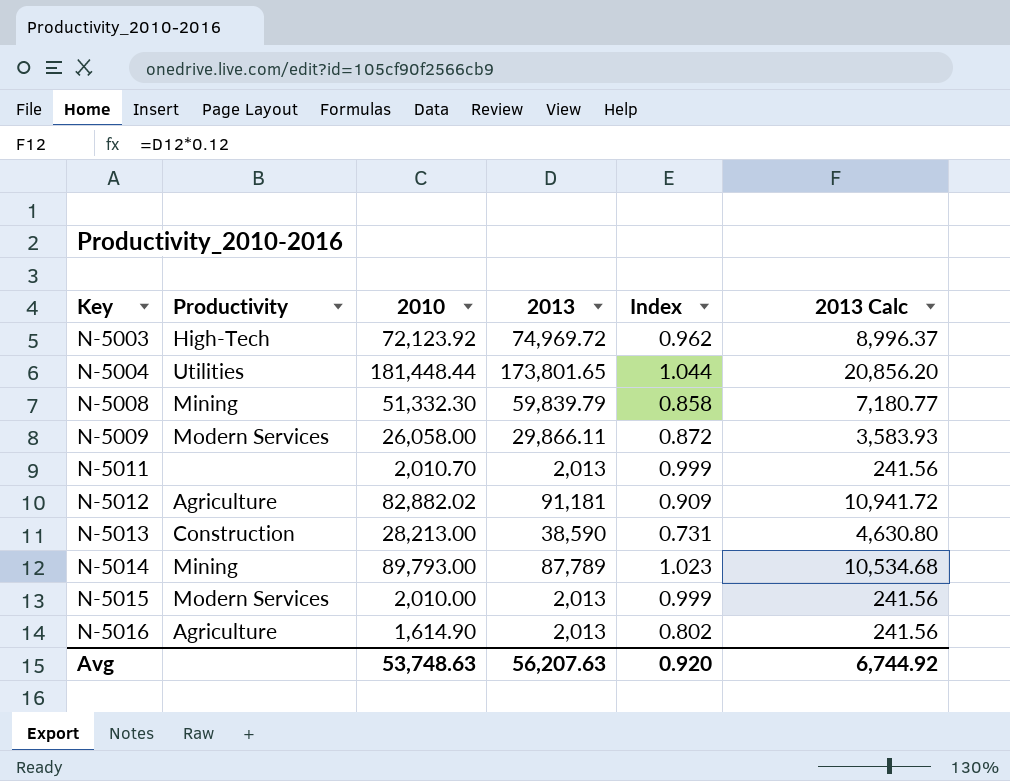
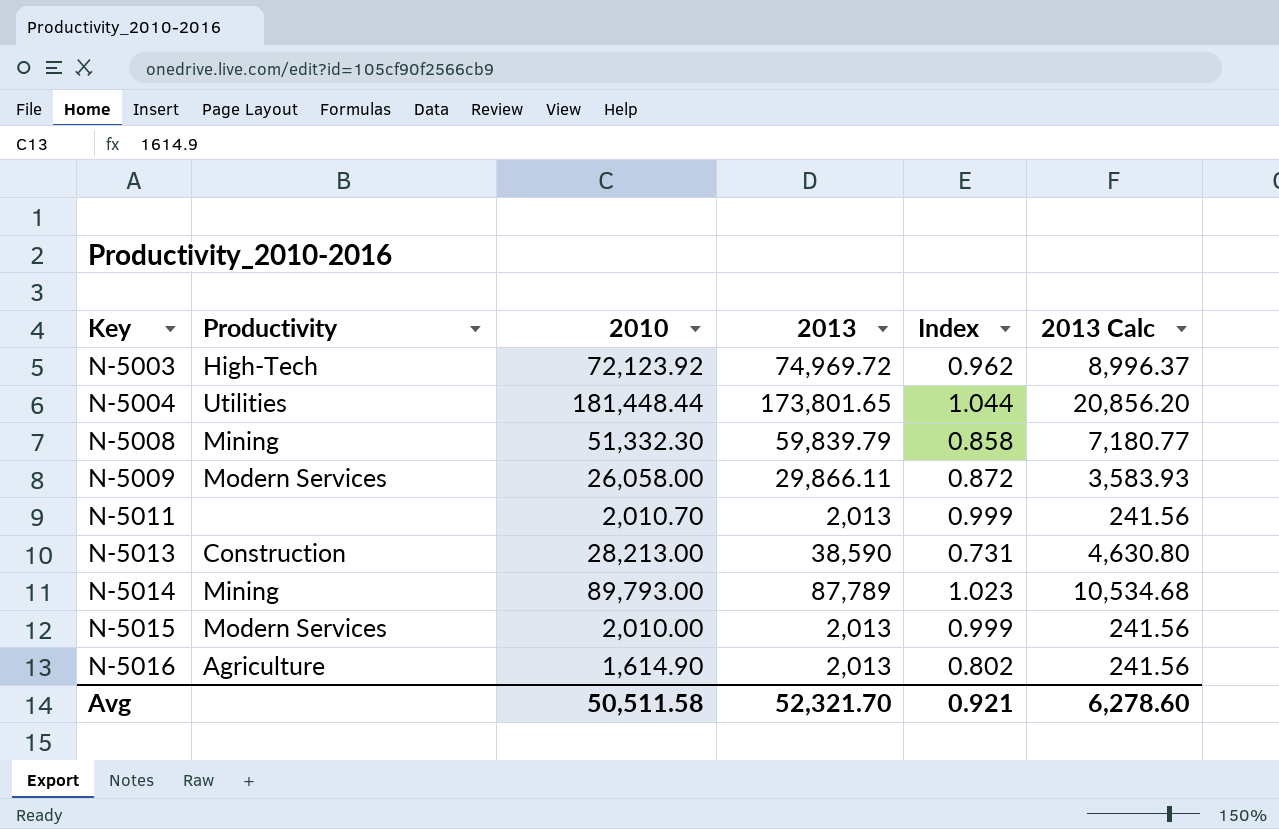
row N-5012: Agriculture | 82,882.02 | 91,181 | 0.909 | 10,941.72 -> none
Avg | 2010: 53,748.63 -> 50,511.58
Avg | 2013: 56,207.63 -> 52,321.70
Avg | Index: 0.920 -> 0.921
Avg | 2013 Calc: 6,744.92 -> 6,278.60

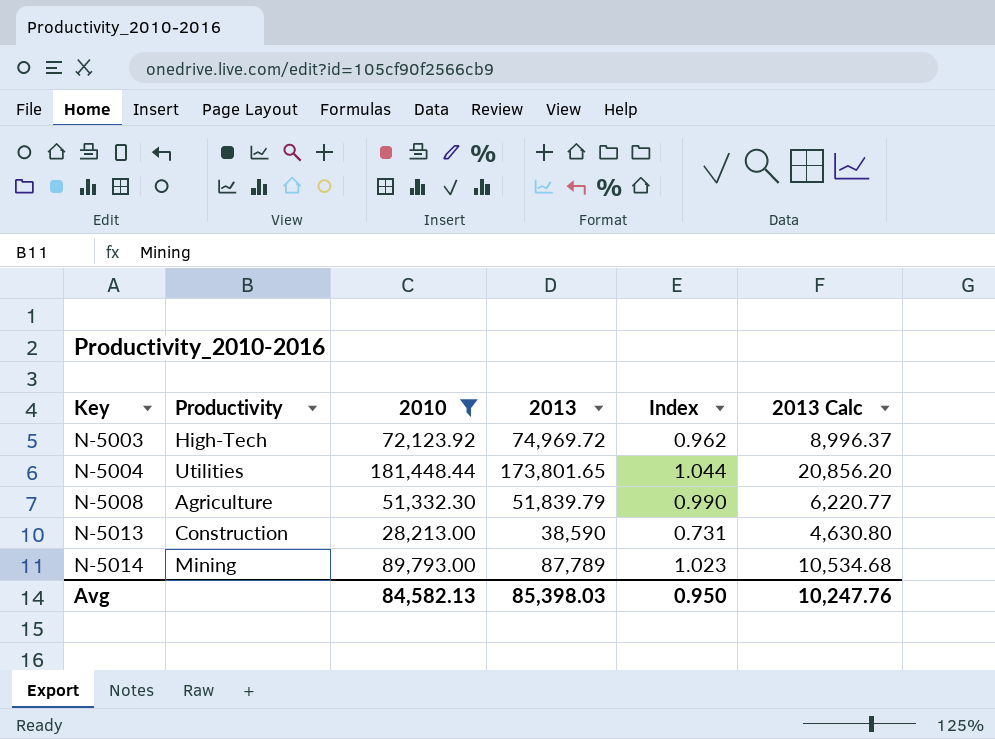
filter: none -> 2010 >= 28,213.00
N-5008 | Productivity: Mining -> Agriculture
N-5008 | 2013: 59,839.79 -> 51,839.79
N-5008 | Index: 0.858 -> 0.990
N-5008 | 2013 Calc: 7,180.77 -> 6,220.77
Avg | 2010: 50,511.58 -> 84,582.13
Avg | 2013: 52,321.70 -> 85,398.03
Avg | Index: 0.921 -> 0.950
Avg | 2013 Calc: 6,278.60 -> 10,247.76

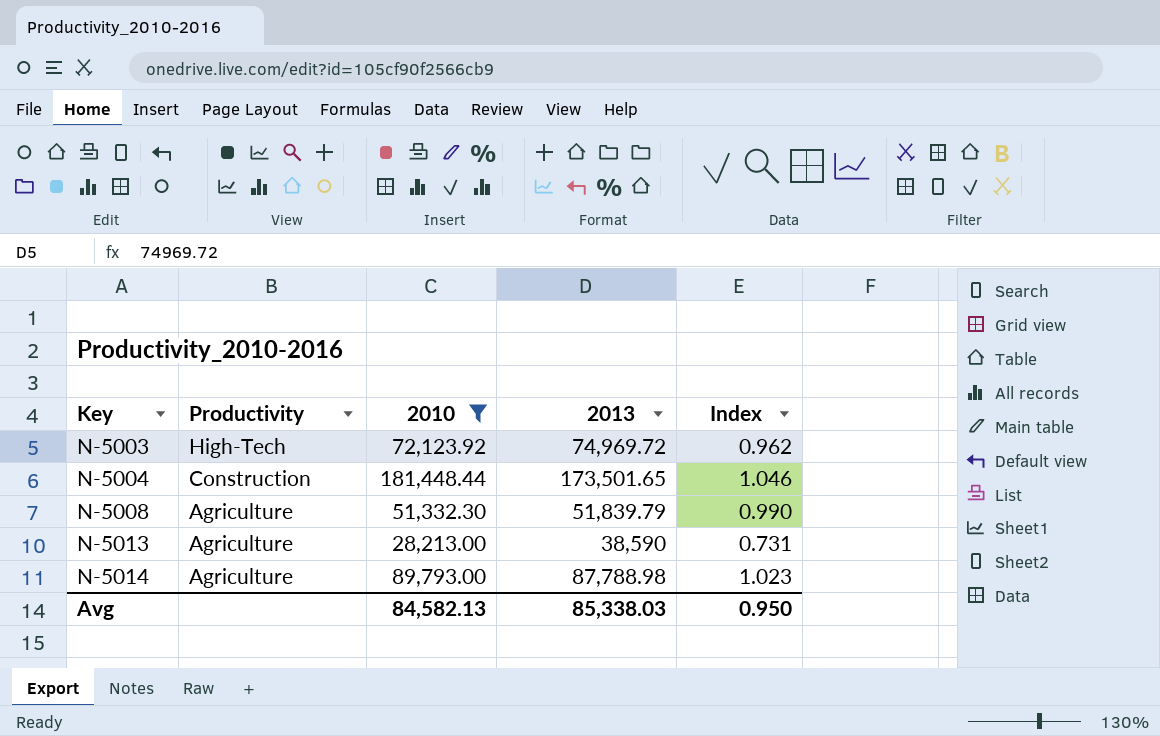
column 2013 Calc | formula: [2013] * 0.12 -> none
N-5004 | Productivity: Utilities -> Construction
N-5004 | 2013: 173,801.65 -> 173,501.65
N-5004 | Index: 1.044 -> 1.046
N-5013 | Productivity: Construction -> Agriculture
N-5014 | Productivity: Mining -> Agriculture
N-5014 | 2013: 87,789 -> 87,788.98
Avg | 2013: 85,398.03 -> 85,338.03

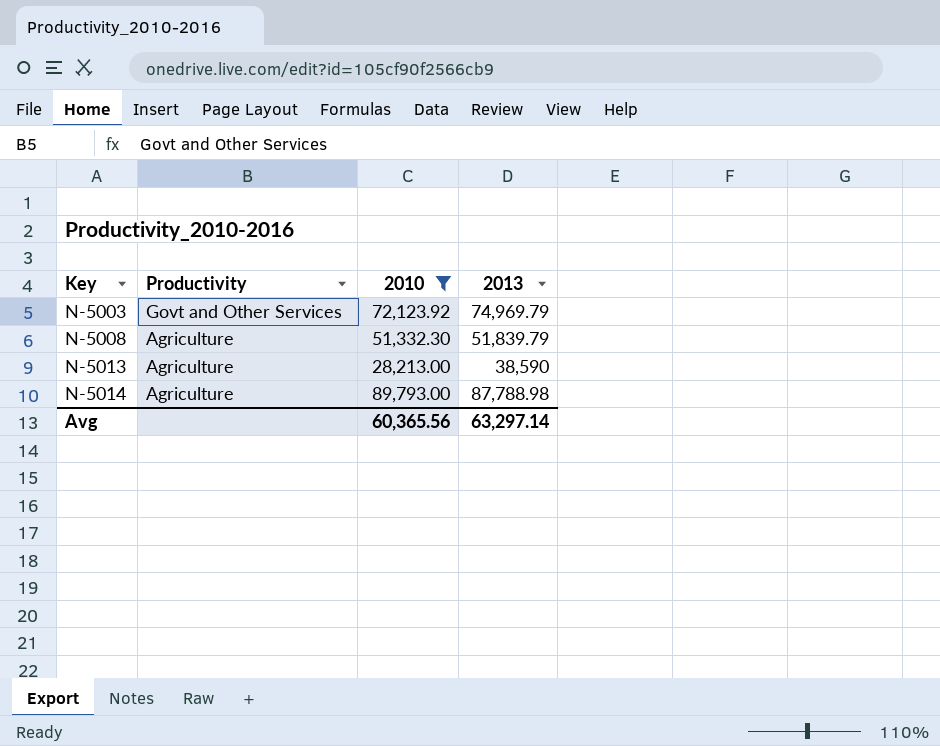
column Index | formula: [2010] / [2013] -> none
row N-5004: Construction | 181,448.44 | 173,501.65 | 1.046 -> none
N-5003 | Productivity: High-Tech -> Govt and Other Services
N-5003 | 2013: 74,969.72 -> 74,969.79
Avg | 2010: 84,582.13 -> 60,365.56
Avg | 2013: 85,338.03 -> 63,297.14

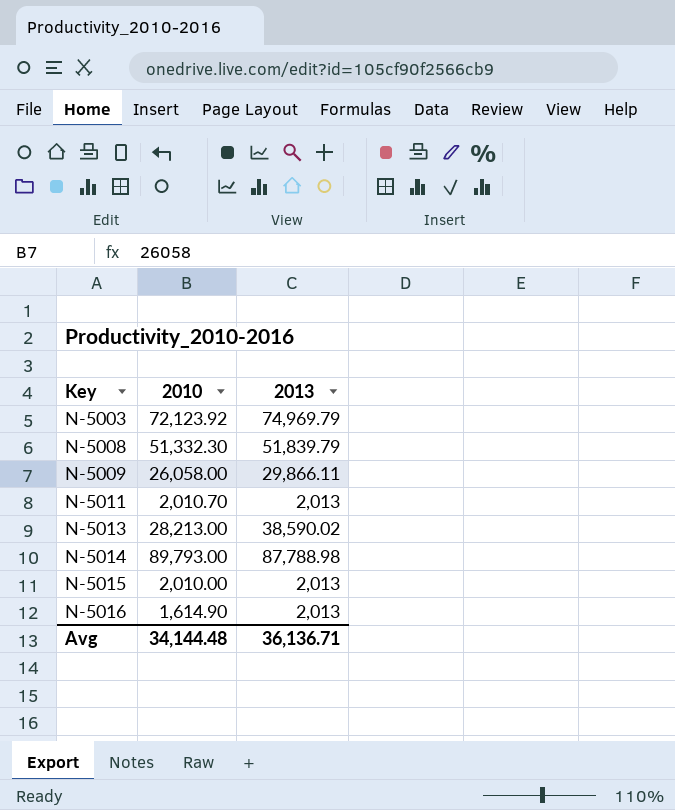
filter: 2010 >= 28,213.00 -> none
column Productivity | position: 2 -> none
N-5013 | 2013: 38,590 -> 38,590.02
Avg | 2010: 60,365.56 -> 34,144.48
Avg | 2013: 63,297.14 -> 36,136.71

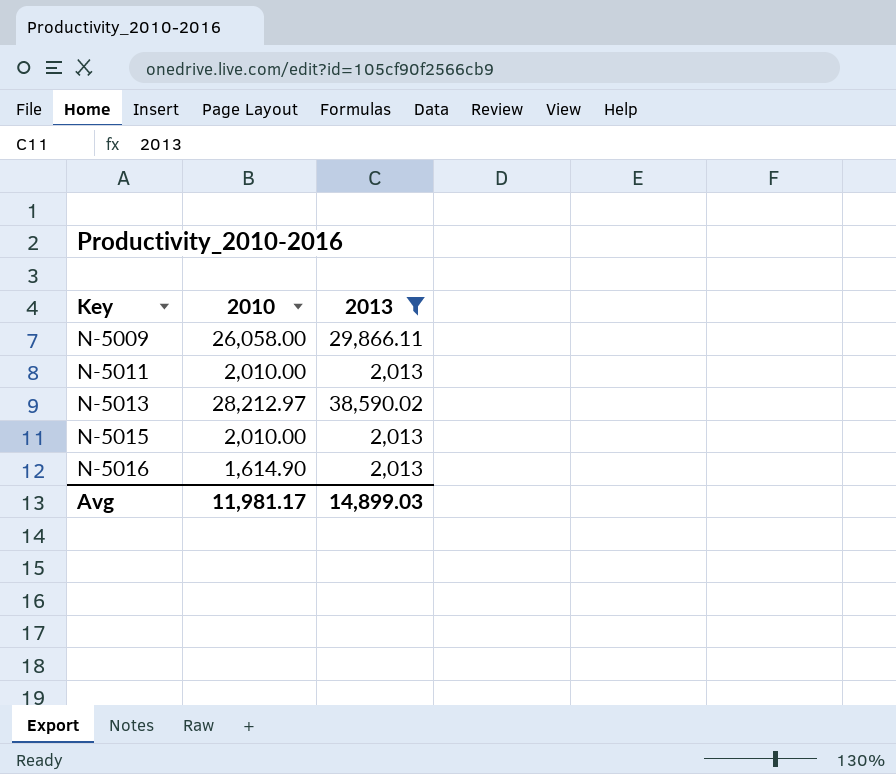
filter: none -> 2013 <= 38,590.02
N-5011 | 2010: 2,010.70 -> 2,010.00
N-5013 | 2010: 28,213.00 -> 28,212.97
Avg | 2010: 34,144.48 -> 11,981.17
Avg | 2013: 36,136.71 -> 14,899.03

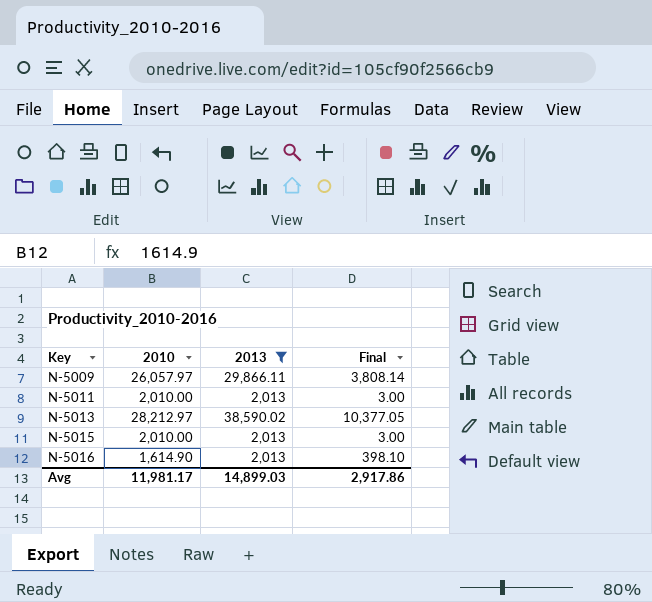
column Final | formula: none -> [2013] - [2010]
N-5009 | 2010: 26,058.00 -> 26,057.97

